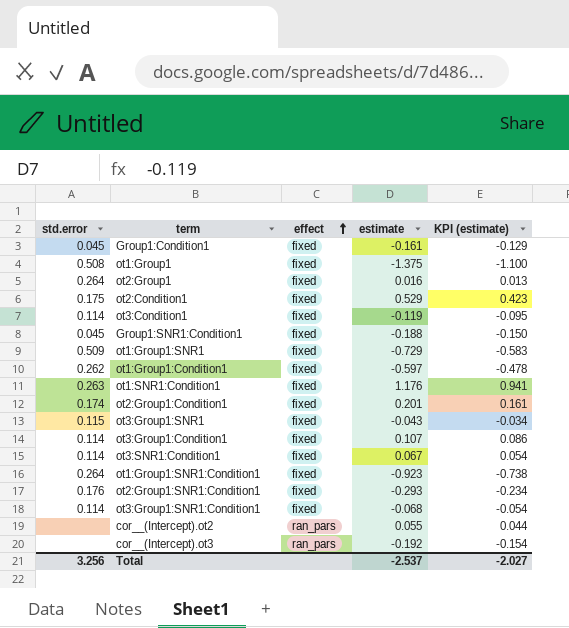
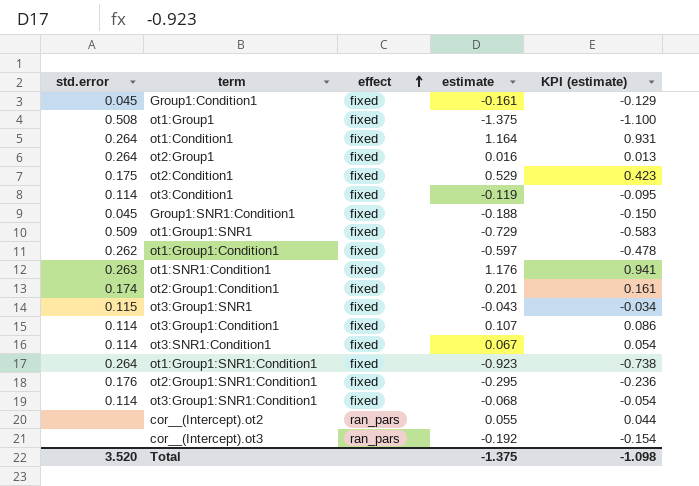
row ot1:Condition1: none -> 0.264 | fixed | 1.164 | 0.931
ot2:Group1:SNR1:Condition1 | estimate: -0.293 -> -0.295
ot2:Group1:SNR1:Condition1 | KPI (estimate): -0.234 -> -0.236
Total | std.error: 3.256 -> 3.520
Total | estimate: -2.537 -> -1.375
Total | KPI (estimate): -2.027 -> -1.098

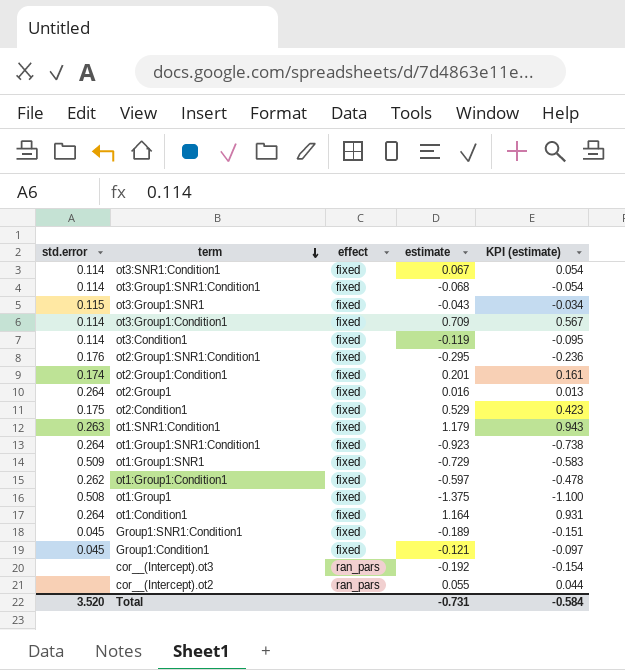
row order: effect ascending -> term descending
ot3:Group1:Condition1 | estimate: 0.107 -> 0.709
ot3:Group1:Condition1 | KPI (estimate): 0.086 -> 0.567
ot1:SNR1:Condition1 | estimate: 1.176 -> 1.179
ot1:SNR1:Condition1 | KPI (estimate): 0.941 -> 0.943
Group1:SNR1:Condition1 | estimate: -0.188 -> -0.189
Group1:SNR1:Condition1 | KPI (estimate): -0.150 -> -0.151
Group1:Condition1 | estimate: -0.161 -> -0.121
Group1:Condition1 | KPI (estimate): -0.129 -> -0.097
Total | estimate: -1.375 -> -0.731
Total | KPI (estimate): -1.098 -> -0.584

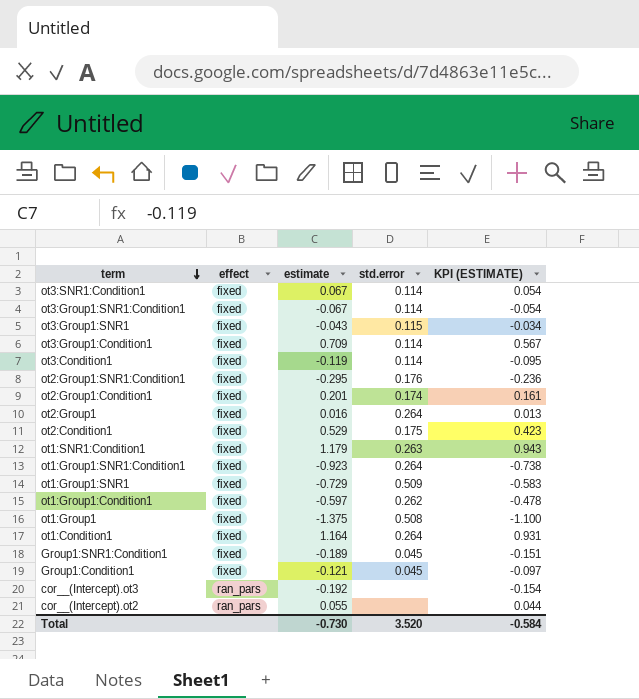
column std.error | position: 1 -> 4
column name: KPI (estimate) -> KPI (ESTIMATE)
ot3:Group1:SNR1:Condition1 | estimate: -0.068 -> -0.067
Total | estimate: -0.731 -> -0.730

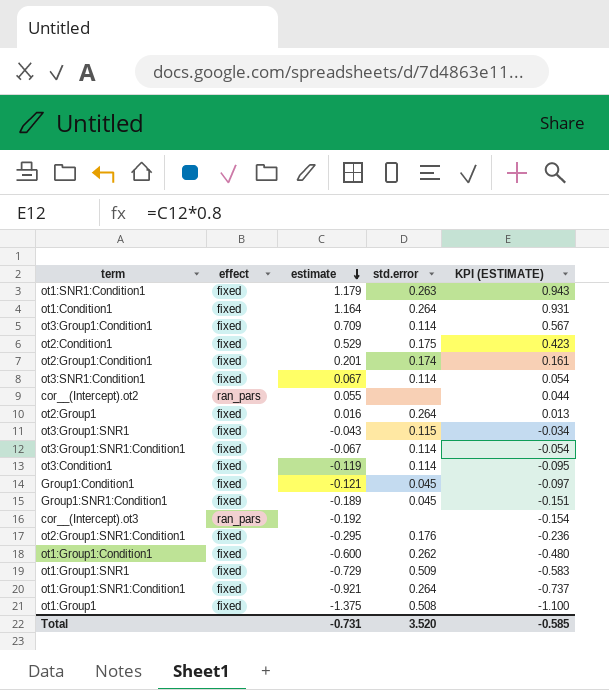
row order: term descending -> estimate descending
ot1:Group1:Condition1 | estimate: -0.597 -> -0.600
ot1:Group1:Condition1 | KPI (ESTIMATE): -0.478 -> -0.480
ot1:Group1:SNR1:Condition1 | estimate: -0.923 -> -0.921
ot1:Group1:SNR1:Condition1 | KPI (ESTIMATE): -0.738 -> -0.737
Total | estimate: -0.730 -> -0.731
Total | KPI (ESTIMATE): -0.584 -> -0.585

